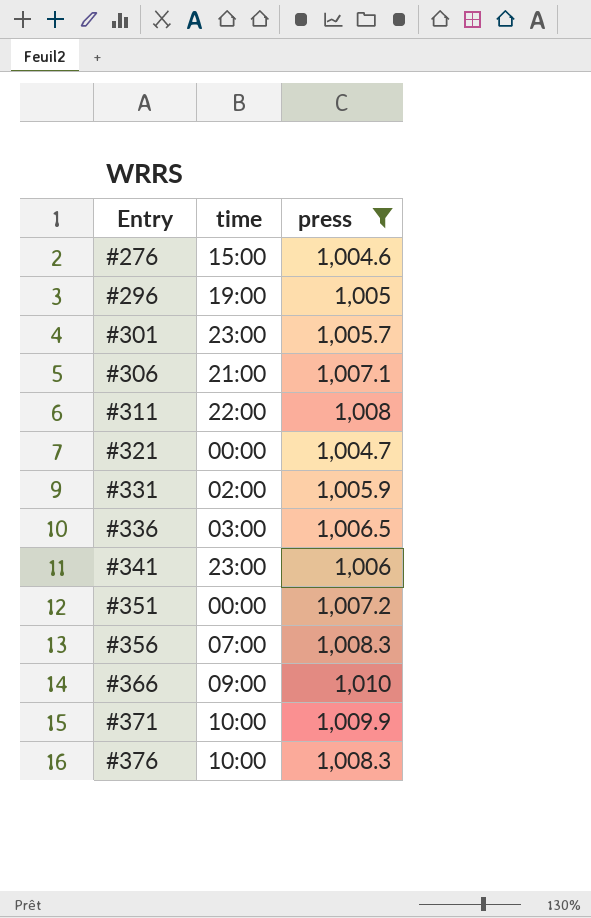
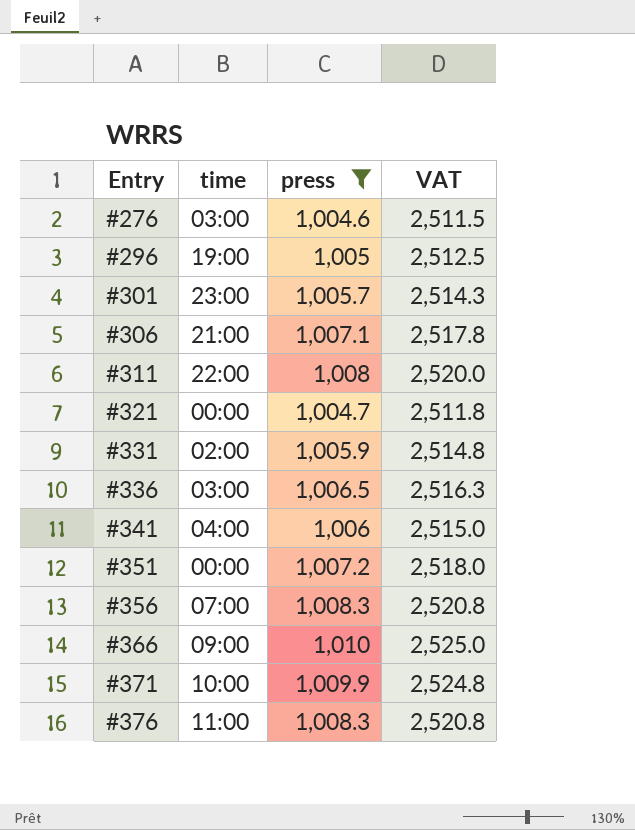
column VAT | formula: none -> [press] * 2.5
#276 | time: 15:00 -> 03:00
#341 | time: 23:00 -> 04:00
#376 | time: 10:00 -> 11:00

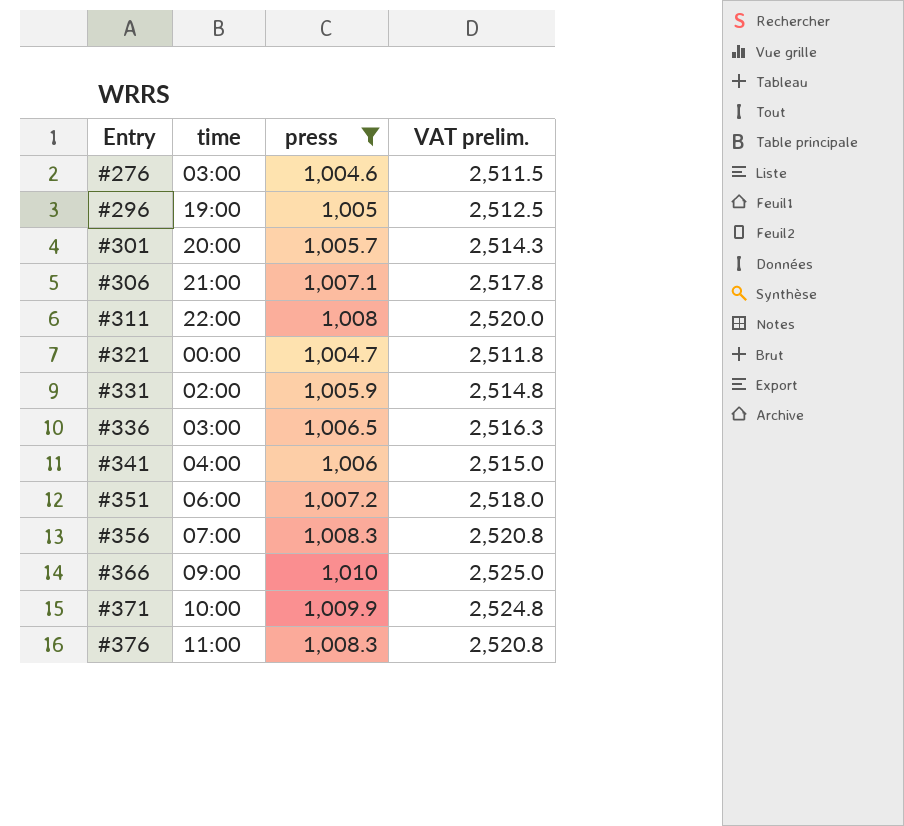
column name: VAT -> VAT prelim.
#301 | time: 23:00 -> 20:00
#351 | time: 00:00 -> 06:00

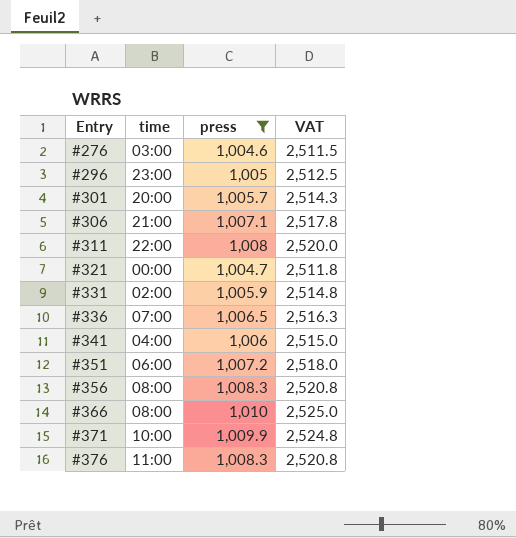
column name: VAT prelim. -> VAT
#296 | time: 19:00 -> 23:00
#336 | time: 03:00 -> 07:00
#356 | time: 07:00 -> 08:00
#366 | time: 09:00 -> 08:00

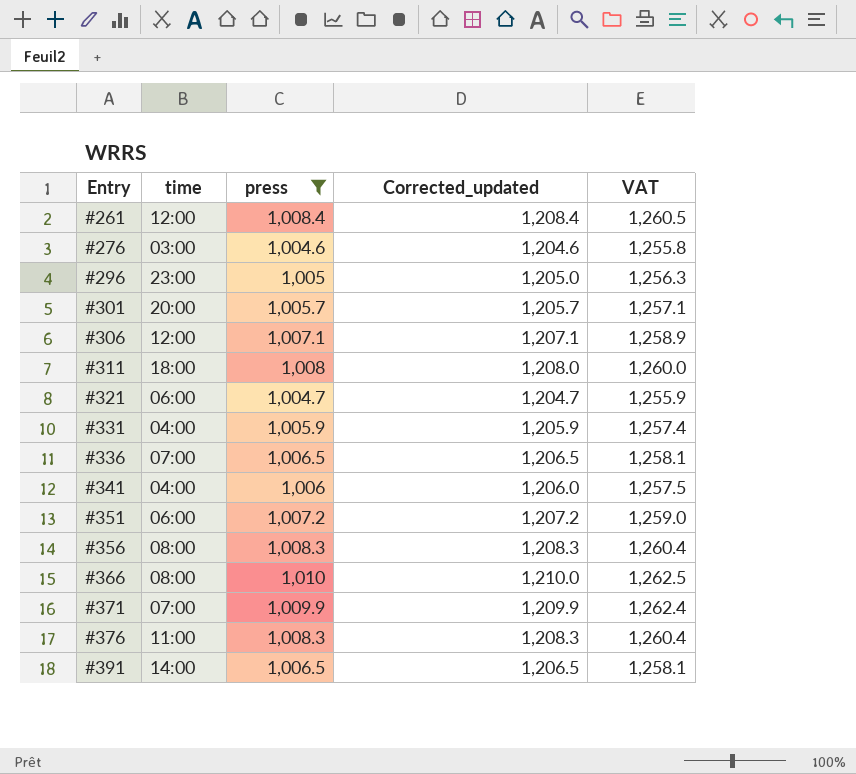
column Corrected_updated | formula: none -> [press] + 200
column VAT | formula: [press] * 2.5 -> [press] * 1.25
row #261: none -> 12:00 | 1,008.4 | 1,208.4 | 1,260.5
#306 | time: 21:00 -> 12:00
#311 | time: 22:00 -> 18:00
#321 | time: 00:00 -> 06:00
#331 | time: 02:00 -> 04:00
#371 | time: 10:00 -> 07:00
row #391: none -> 14:00 | 1,006.5 | 1,206.5 | 1,258.1

